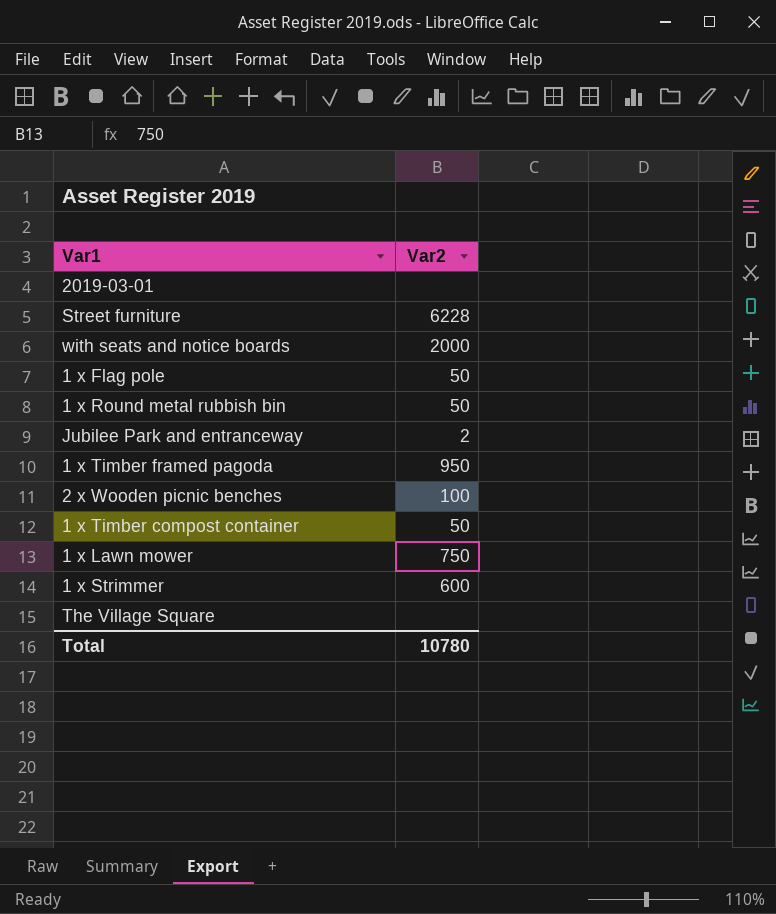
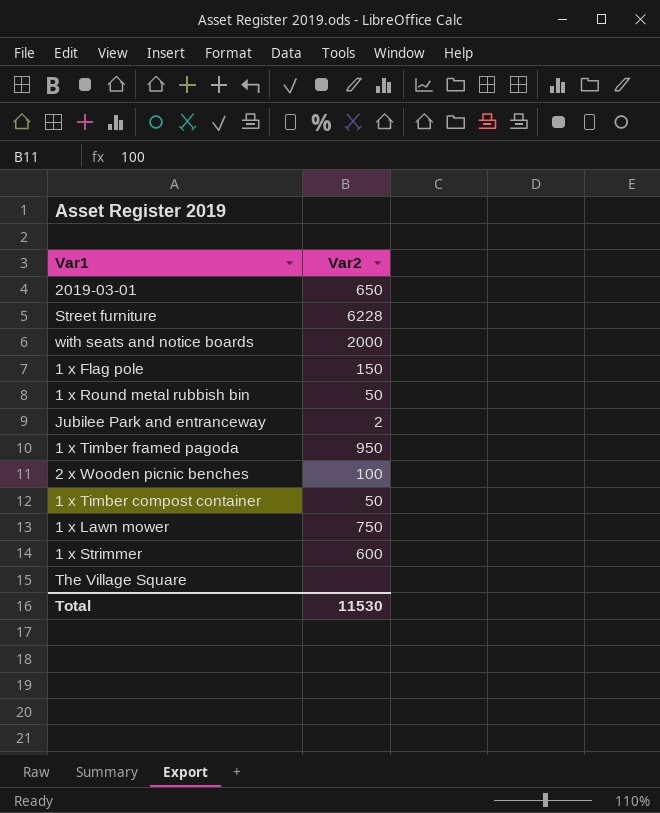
2019-03-01 | Var2: none -> 650
1 x Flag pole | Var2: 50 -> 150
Total | Var2: 10780 -> 11530

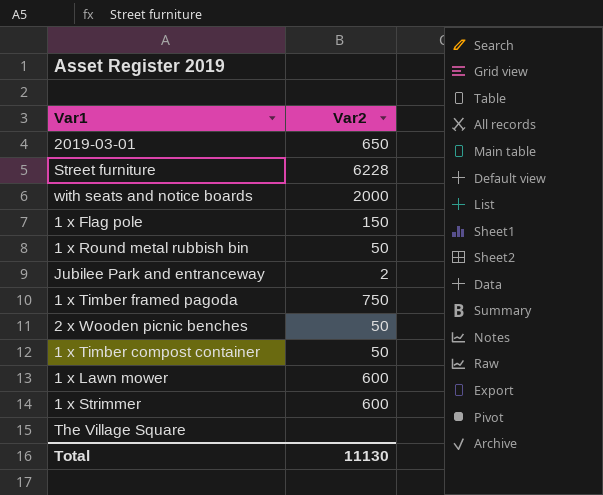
1 x Timber framed pagoda | Var2: 950 -> 750
2 x Wooden picnic benches | Var2: 100 -> 50
1 x Lawn mower | Var2: 750 -> 600
Total | Var2: 11530 -> 11130

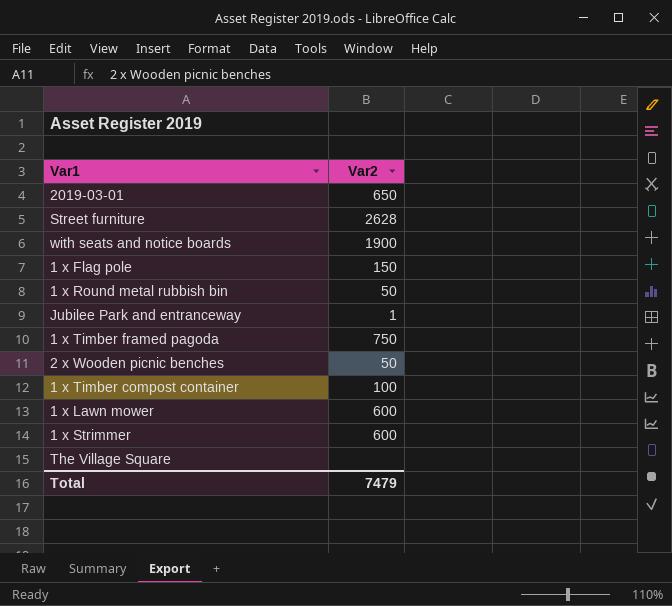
Street furniture | Var2: 6228 -> 2628
with seats and notice boards | Var2: 2000 -> 1900
Jubilee Park and entranceway | Var2: 2 -> 1
1 x Timber compost container | Var2: 50 -> 100
Total | Var2: 11130 -> 7479

